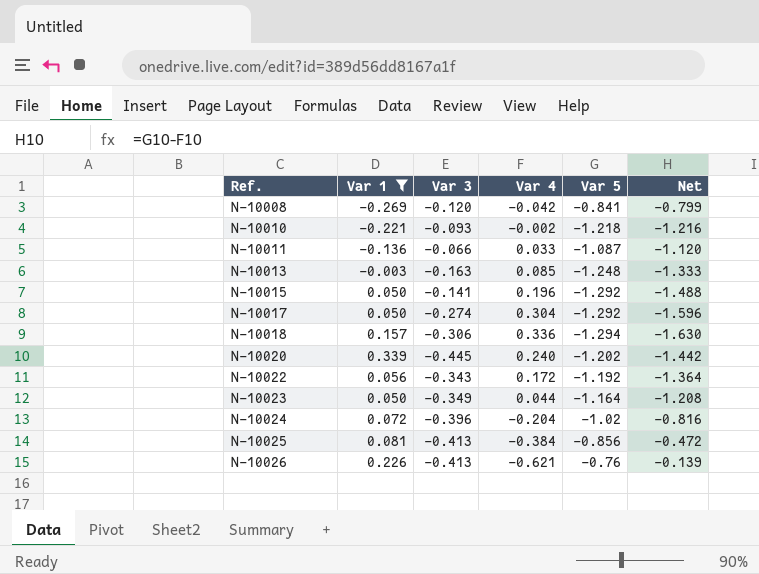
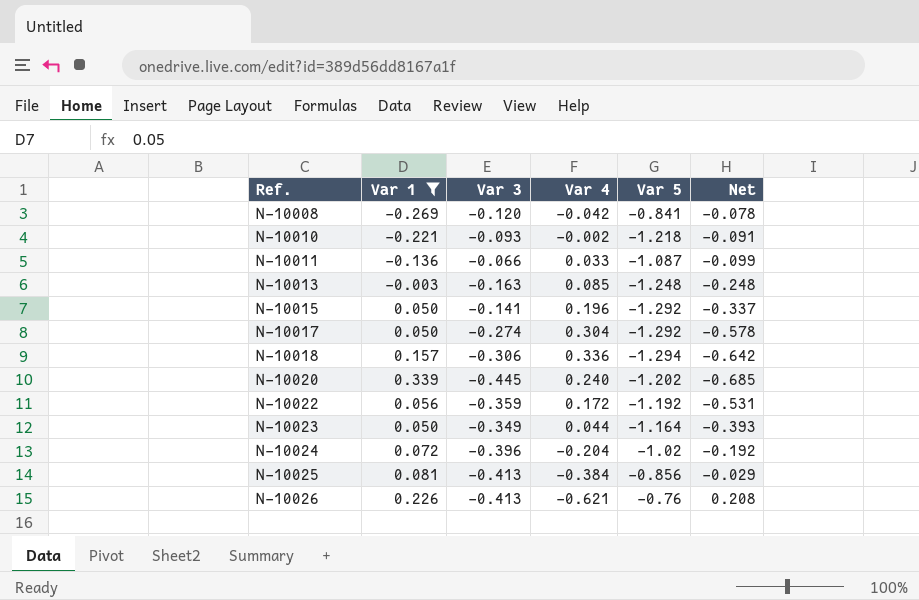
column Net | formula: [Var 5] - [Var 4] -> [Var 3] - [Var 4]
N-10022 | Var 3: -0.343 -> -0.359

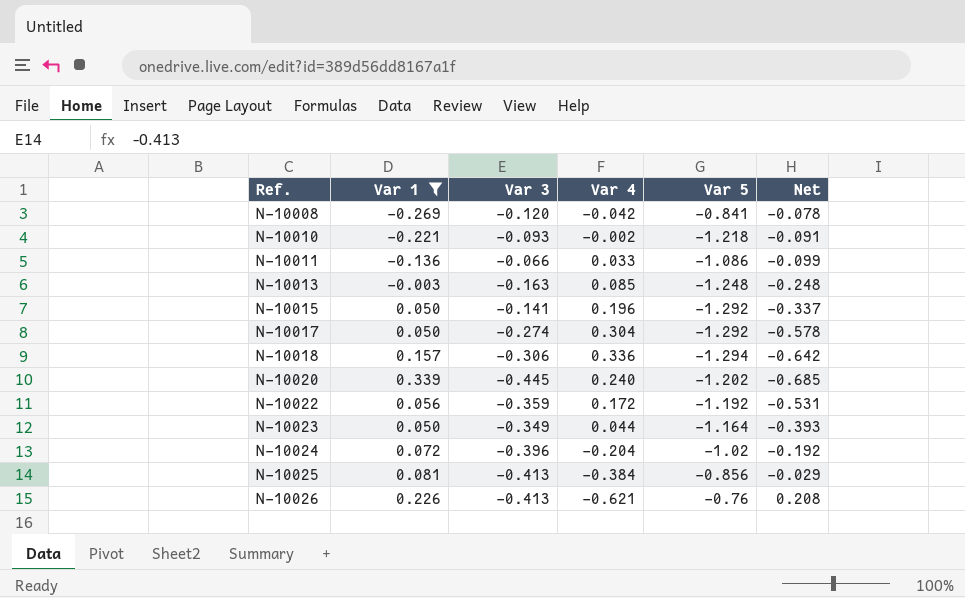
N-10011 | Var 5: -1.087 -> -1.086

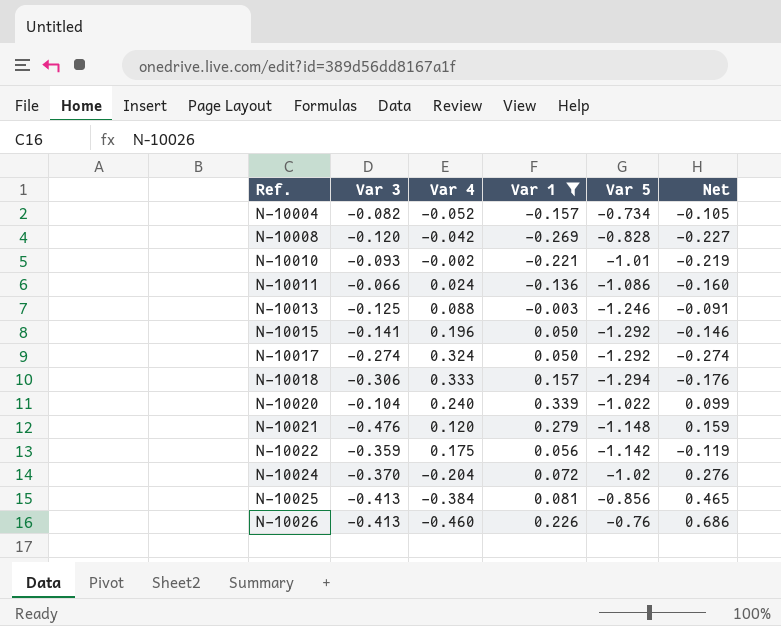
column Var 1 | position: 2 -> 4
column Net | formula: [Var 3] - [Var 4] -> [Var 1] - [Var 4]
row N-10023: 0.050 | -0.349 | 0.044 | -1.164 | -0.393 -> none
row N-10004: none -> -0.082 | -0.052 | -0.157 | -0.734 | -0.105
N-10008 | Var 5: -0.841 -> -0.828
N-10010 | Var 5: -1.218 -> -1.01
N-10011 | Var 4: 0.033 -> 0.024
N-10013 | Var 3: -0.163 -> -0.125
N-10013 | Var 4: 0.085 -> 0.088
N-10013 | Var 5: -1.248 -> -1.246
N-10017 | Var 4: 0.304 -> 0.324
N-10018 | Var 4: 0.336 -> 0.333
N-10020 | Var 3: -0.445 -> -0.104
N-10020 | Var 5: -1.202 -> -1.022
row N-10021: none -> -0.476 | 0.120 | 0.279 | -1.148 | 0.159
N-10022 | Var 4: 0.172 -> 0.175
N-10022 | Var 5: -1.192 -> -1.142
N-10024 | Var 3: -0.396 -> -0.370
N-10026 | Var 4: -0.621 -> -0.460

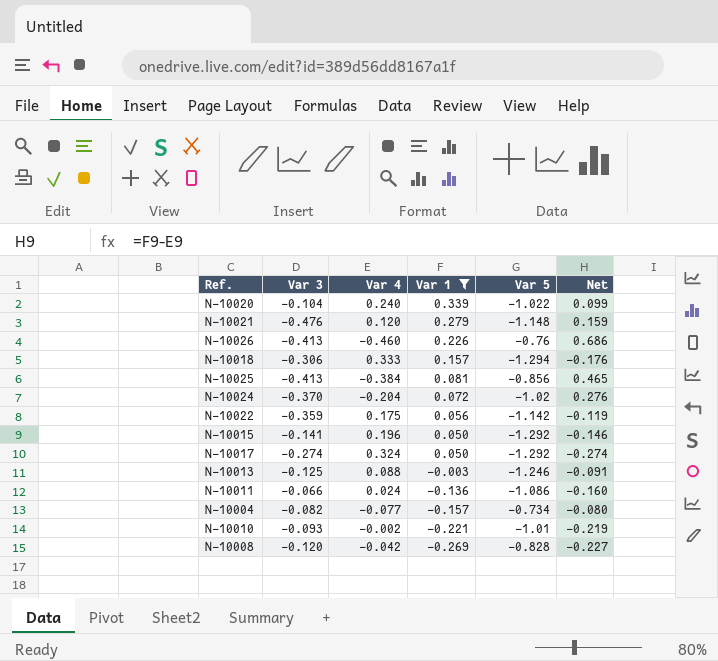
row order: Ref. ascending -> Var 1 descending
N-10004 | Var 4: -0.052 -> -0.077
N-10004 | Net: -0.105 -> -0.080

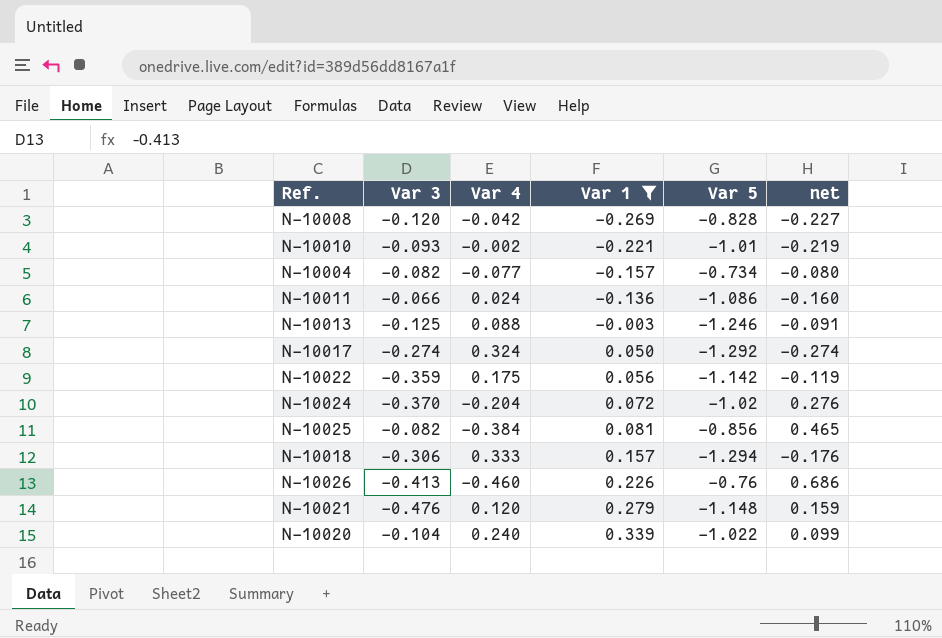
row order: Var 1 descending -> Var 1 ascending
column name: Net -> net
row N-10015: -0.141 | 0.196 | 0.050 | -1.292 | -0.146 -> none
N-10025 | Var 3: -0.413 -> -0.082

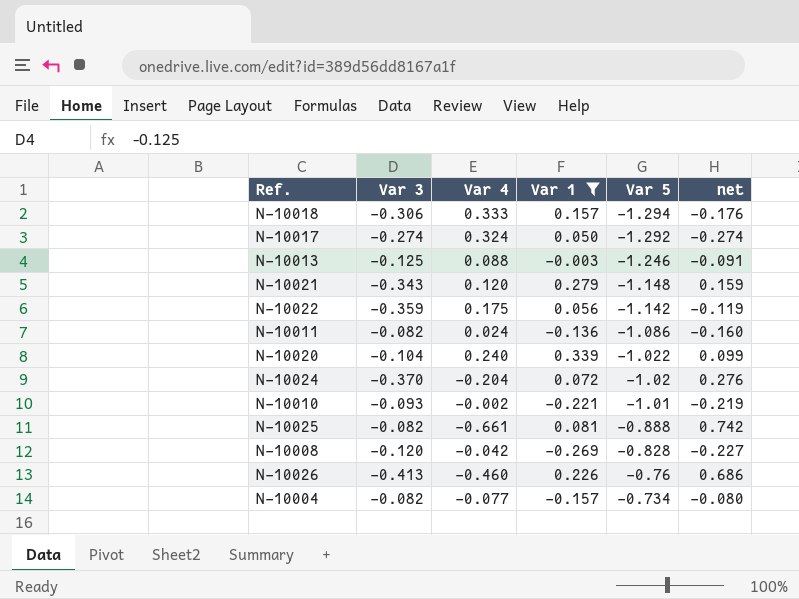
row order: Var 1 ascending -> Var 5 ascending
N-10021 | Var 3: -0.476 -> -0.343
N-10011 | Var 3: -0.066 -> -0.082
N-10025 | Var 4: -0.384 -> -0.661
N-10025 | Var 5: -0.856 -> -0.888
N-10025 | net: 0.465 -> 0.742

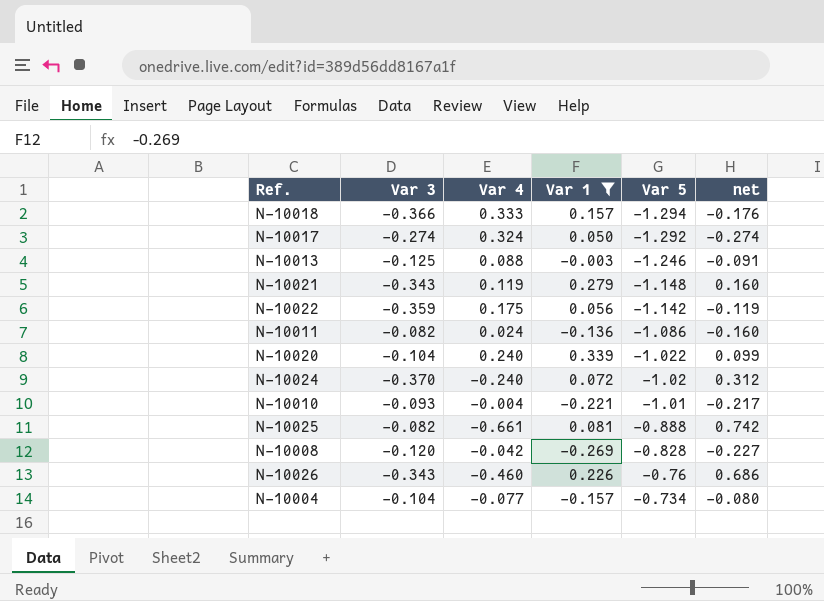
N-10018 | Var 3: -0.306 -> -0.366
N-10021 | Var 4: 0.120 -> 0.119
N-10021 | net: 0.159 -> 0.160
N-10024 | Var 4: -0.204 -> -0.240
N-10024 | net: 0.276 -> 0.312
N-10010 | Var 4: -0.002 -> -0.004
N-10010 | net: -0.219 -> -0.217
N-10026 | Var 3: -0.413 -> -0.343
N-10004 | Var 3: -0.082 -> -0.104

